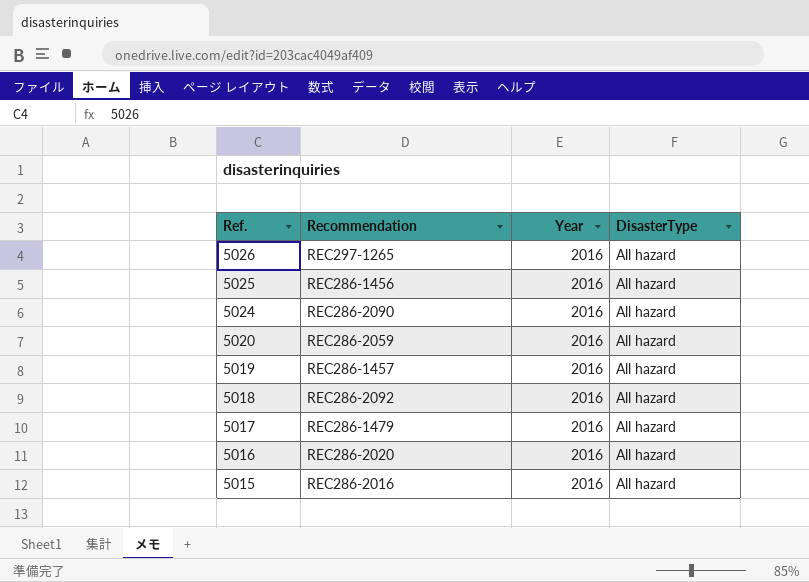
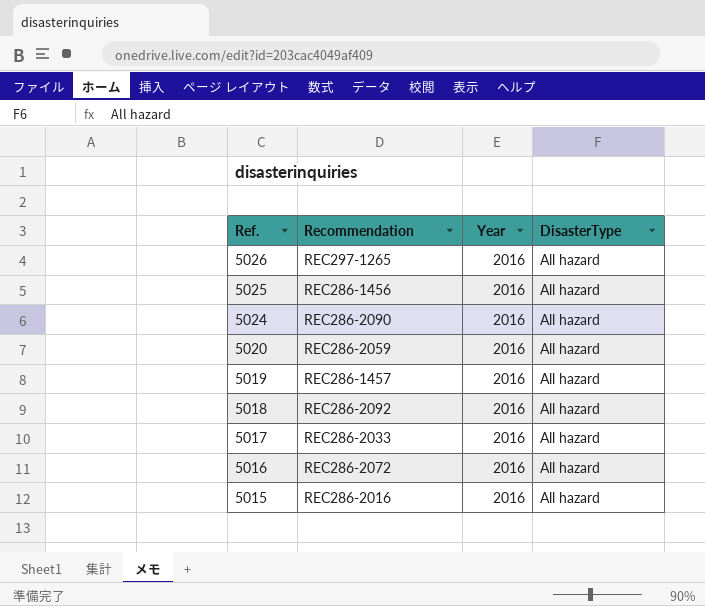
5017 | Recommendation: REC286-1479 -> REC286-2033
5016 | Recommendation: REC286-2020 -> REC286-2072

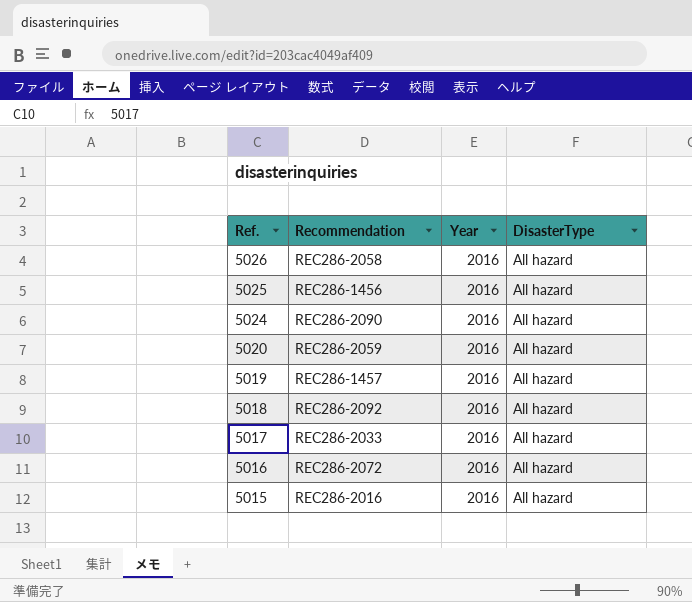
5026 | Recommendation: REC297-1265 -> REC286-2058

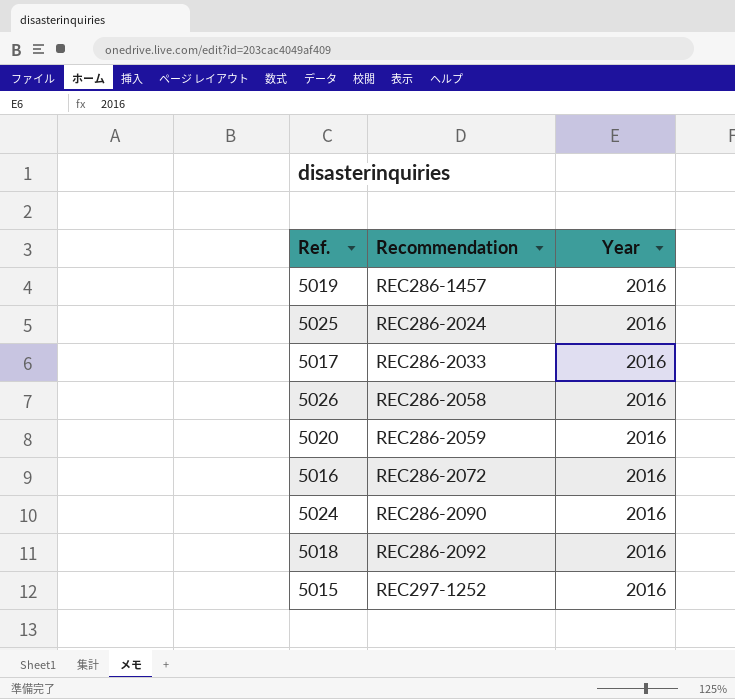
row order: Ref. descending -> Recommendation ascending
column DisasterType | position: 4 -> none
5025 | Recommendation: REC286-1456 -> REC286-2024
5015 | Recommendation: REC286-2016 -> REC297-1252

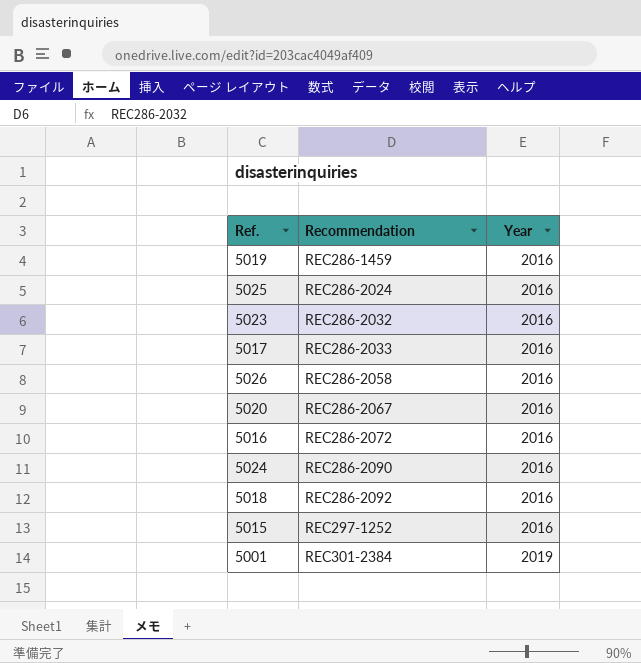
5019 | Recommendation: REC286-1457 -> REC286-1459
row 5023: none -> REC286-2032 | 2016
5020 | Recommendation: REC286-2059 -> REC286-2067
row 5001: none -> REC301-2384 | 2019

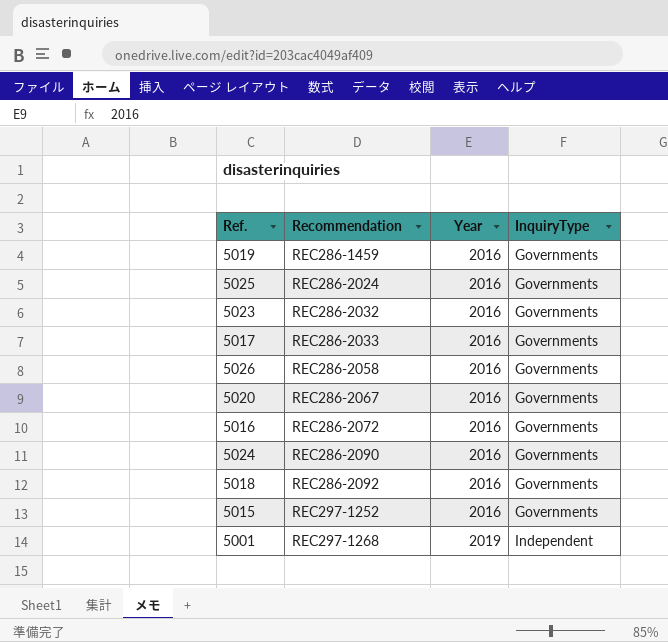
column InquiryType | position: none -> 4
5001 | Recommendation: REC301-2384 -> REC297-1268

